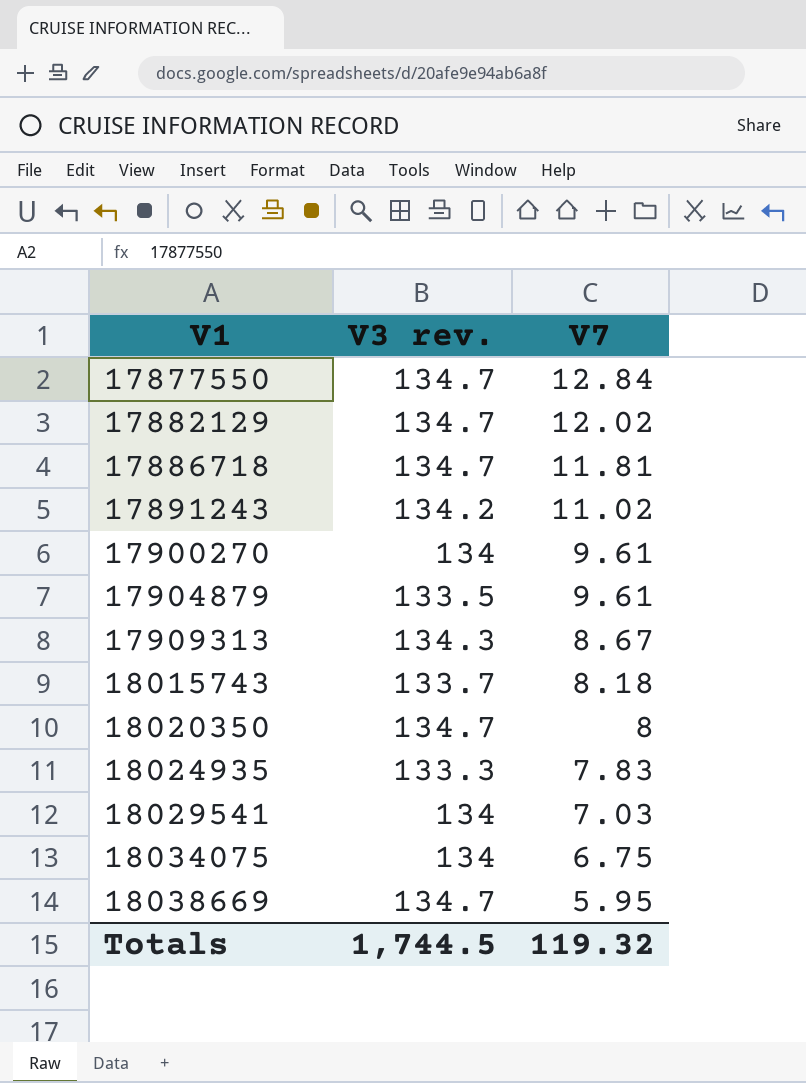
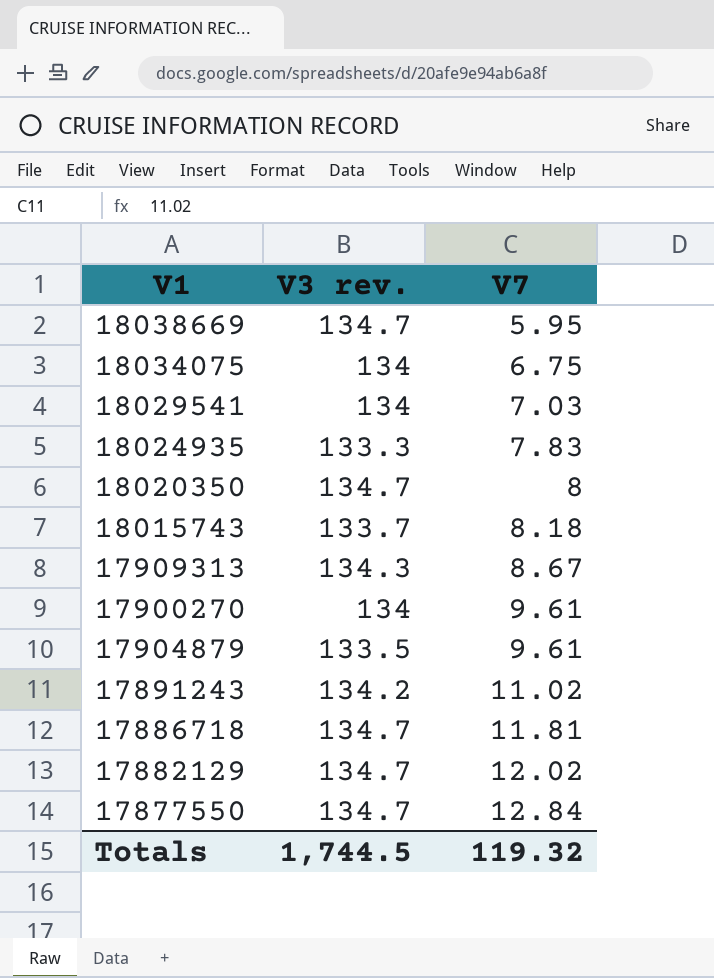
row order: V1 ascending -> V7 ascending

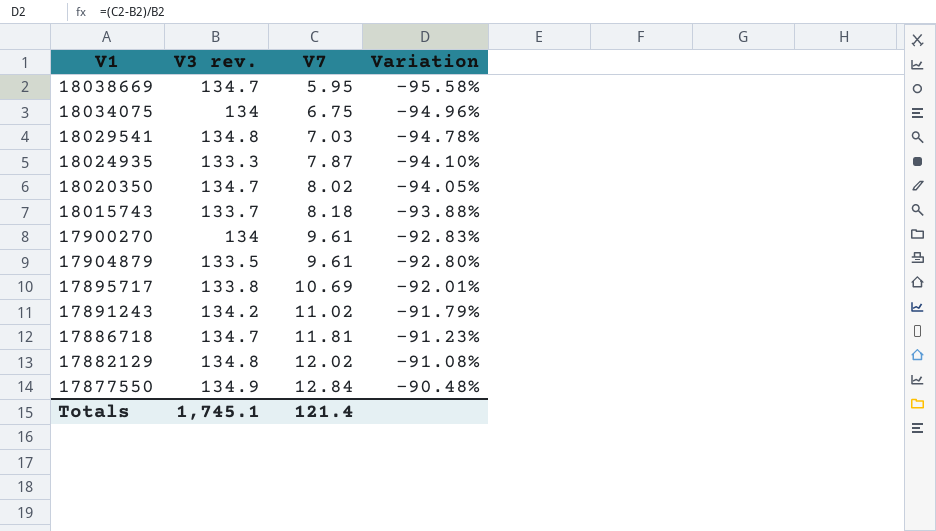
column Variation | formula: none -> ([V7] - [V3 rev.]) / [V3 rev.]
row 17909313: 134.3 | 8.67 -> none
18029541 | V3 rev.: 134 -> 134.8
18024935 | V7: 7.83 -> 7.87
18020350 | V7: 8 -> 8.02
row 17895717: none -> 133.8 | 10.69 | -92.01%
17882129 | V3 rev.: 134.7 -> 134.8
17877550 | V3 rev.: 134.7 -> 134.9
Totals | V3 rev.: 1,744.5 -> 1,745.1
Totals | V7: 119.32 -> 121.4

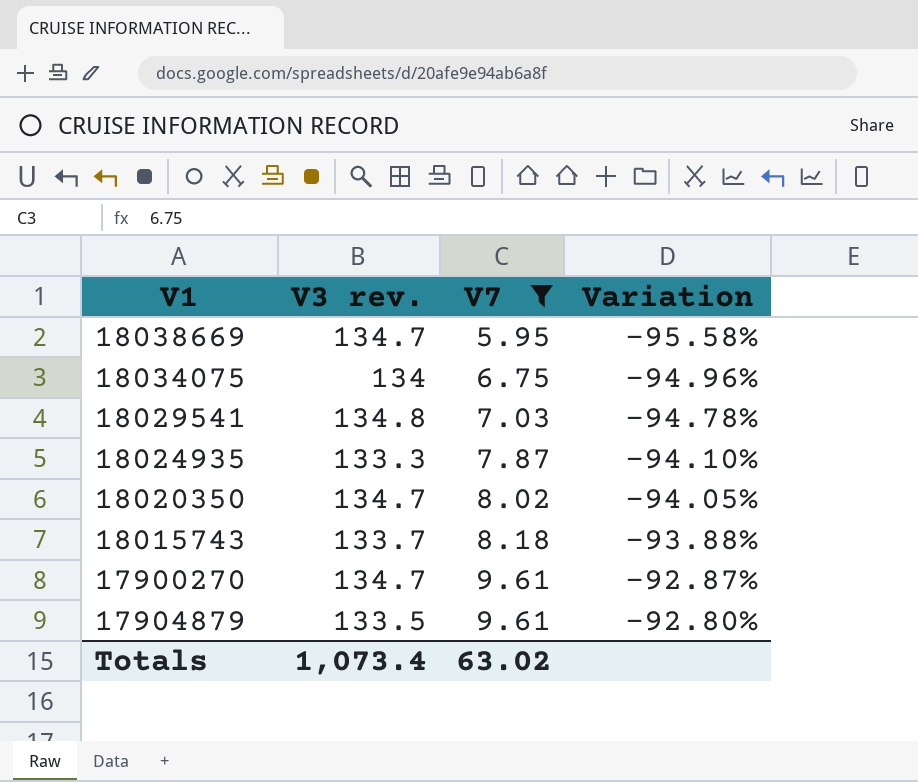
filter: none -> V7 <= 9.61
17900270 | V3 rev.: 134 -> 134.7
17900270 | Variation: -92.83% -> -92.87%
Totals | V3 rev.: 1,745.1 -> 1,073.4
Totals | V7: 121.4 -> 63.02

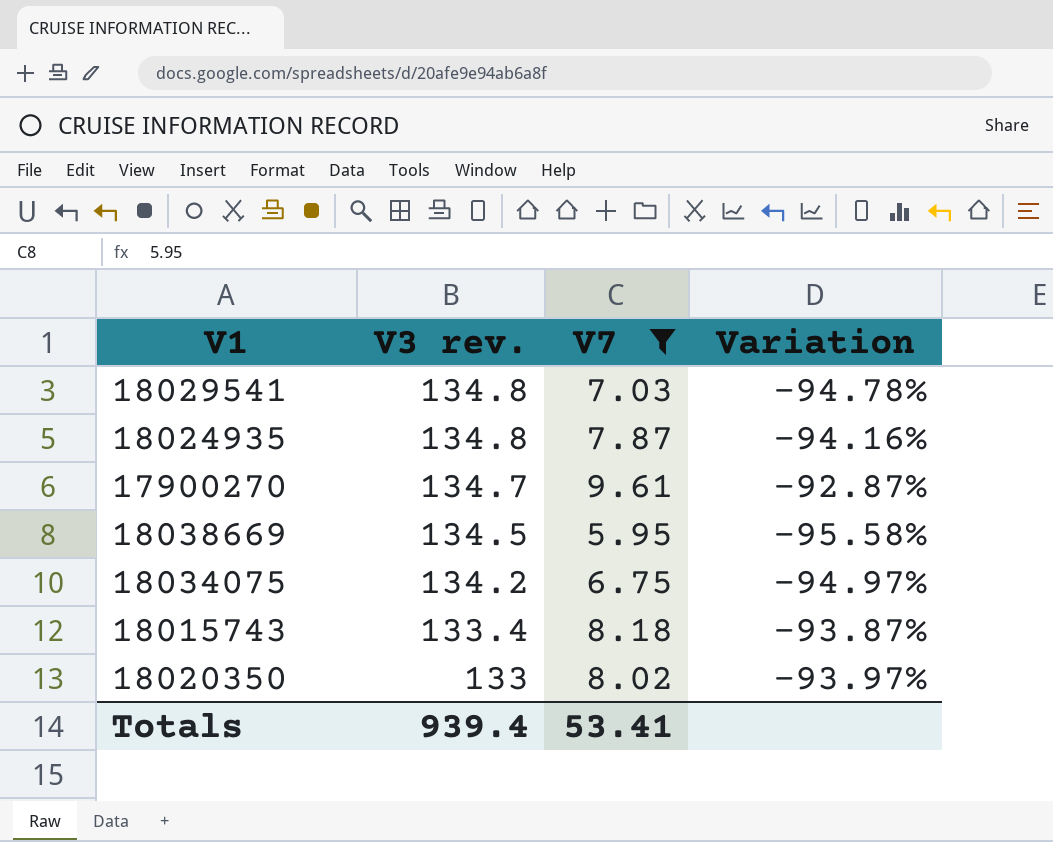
row order: V7 ascending -> V3 rev. descending
row 17904879: 133.5 | 9.61 | -92.80% -> none
18024935 | V3 rev.: 133.3 -> 134.8
18024935 | Variation: -94.10% -> -94.16%
18038669 | V3 rev.: 134.7 -> 134.5
18034075 | V3 rev.: 134 -> 134.2
18034075 | Variation: -94.96% -> -94.97%
18015743 | V3 rev.: 133.7 -> 133.4
18015743 | Variation: -93.88% -> -93.87%
18020350 | V3 rev.: 134.7 -> 133
18020350 | Variation: -94.05% -> -93.97%
Totals | V3 rev.: 1,073.4 -> 939.4
Totals | V7: 63.02 -> 53.41

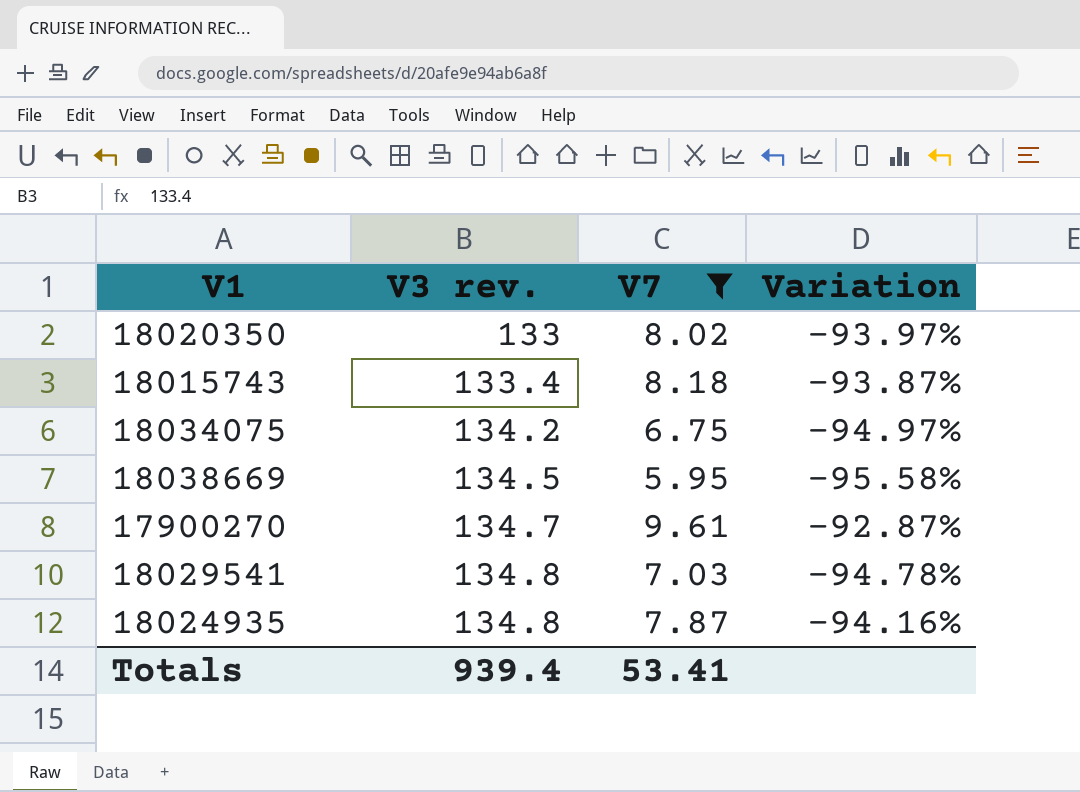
row order: V3 rev. descending -> V3 rev. ascending

